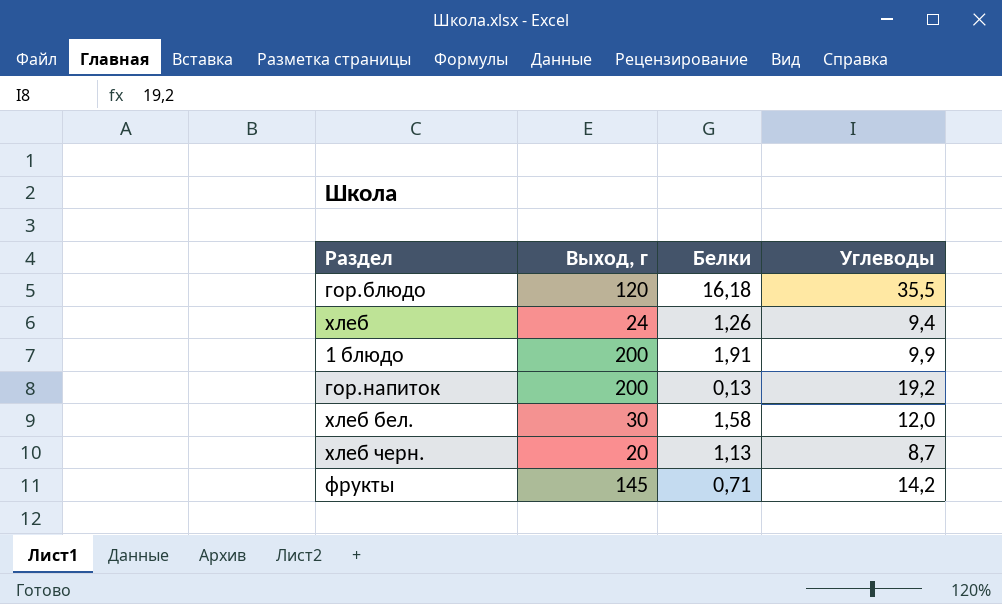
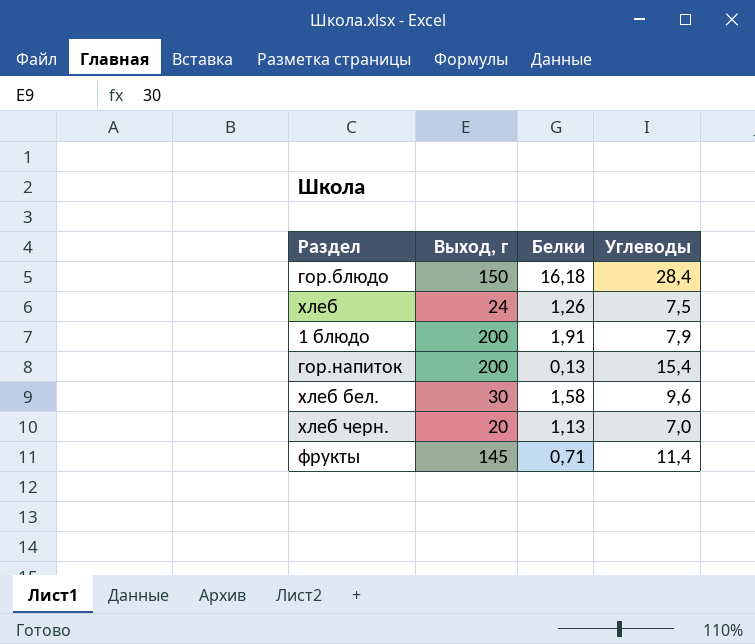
гор.блюдо | Выход, г: 120 -> 150
гор.блюдо | Углеводы: 35,5 -> 28,4
хлеб | Углеводы: 9,4 -> 7,5
1 блюдо | Углеводы: 9,9 -> 7,9
гор.напиток | Углеводы: 19,2 -> 15,4
хлеб бел. | Углеводы: 12,0 -> 9,6
хлеб черн. | Углеводы: 8,7 -> 7,0
фрукты | Углеводы: 14,2 -> 11,4

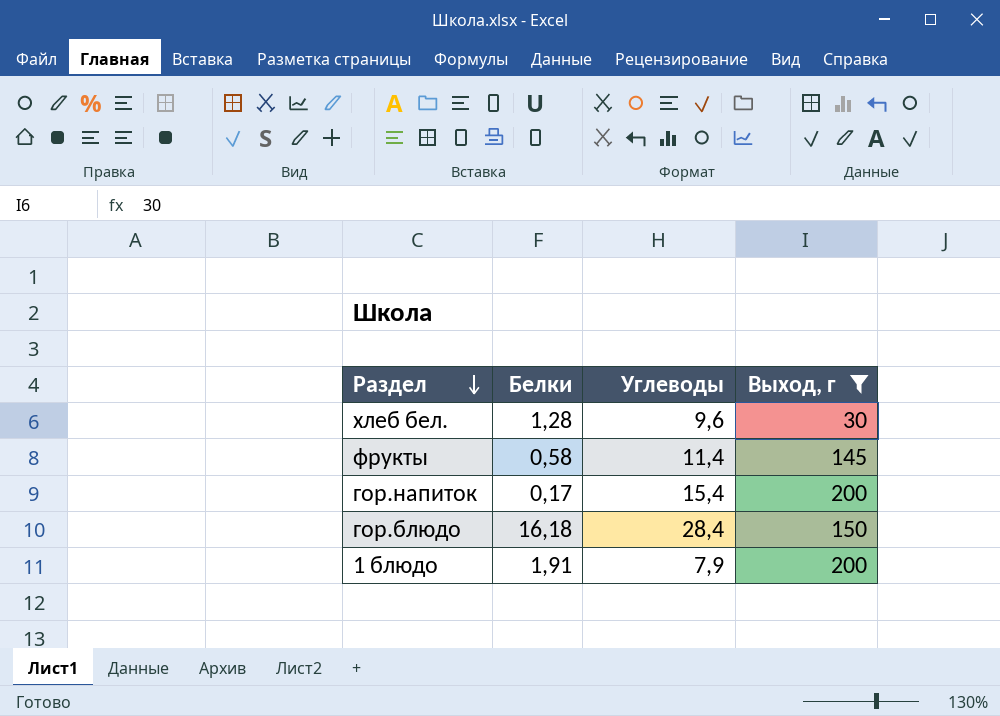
filter: none -> Выход, г >= 30
row order: none -> Раздел descending
column Выход, г | position: 2 -> 4
хлеб бел. | Белки: 1,58 -> 1,28
фрукты | Белки: 0,71 -> 0,58
гор.напиток | Белки: 0,13 -> 0,17

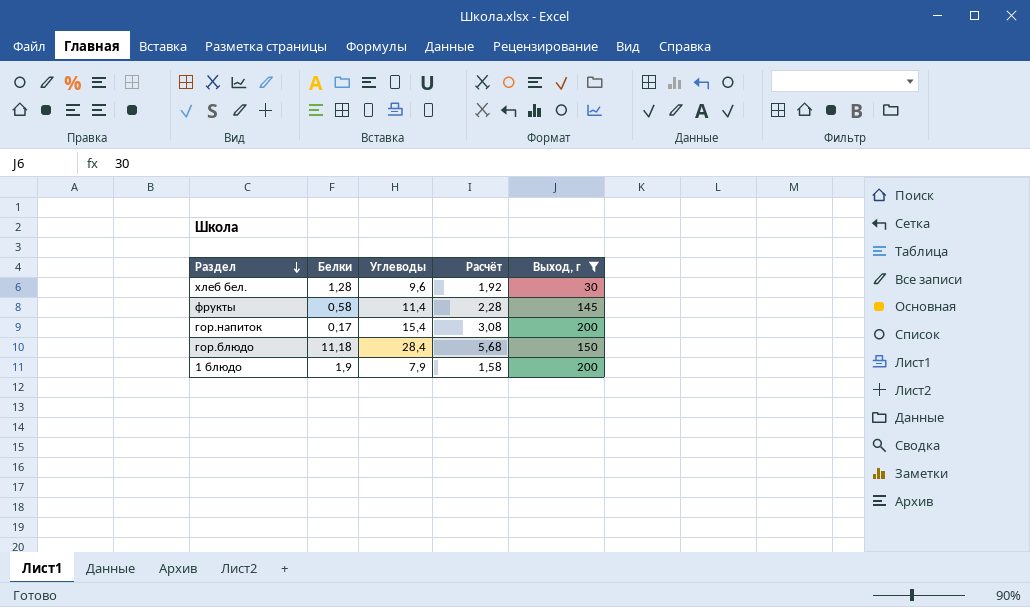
column Расчёт | formula: none -> [Углеводы] * 0,2
гор.блюдо | Белки: 16,18 -> 11,18
1 блюдо | Белки: 1,91 -> 1,9

